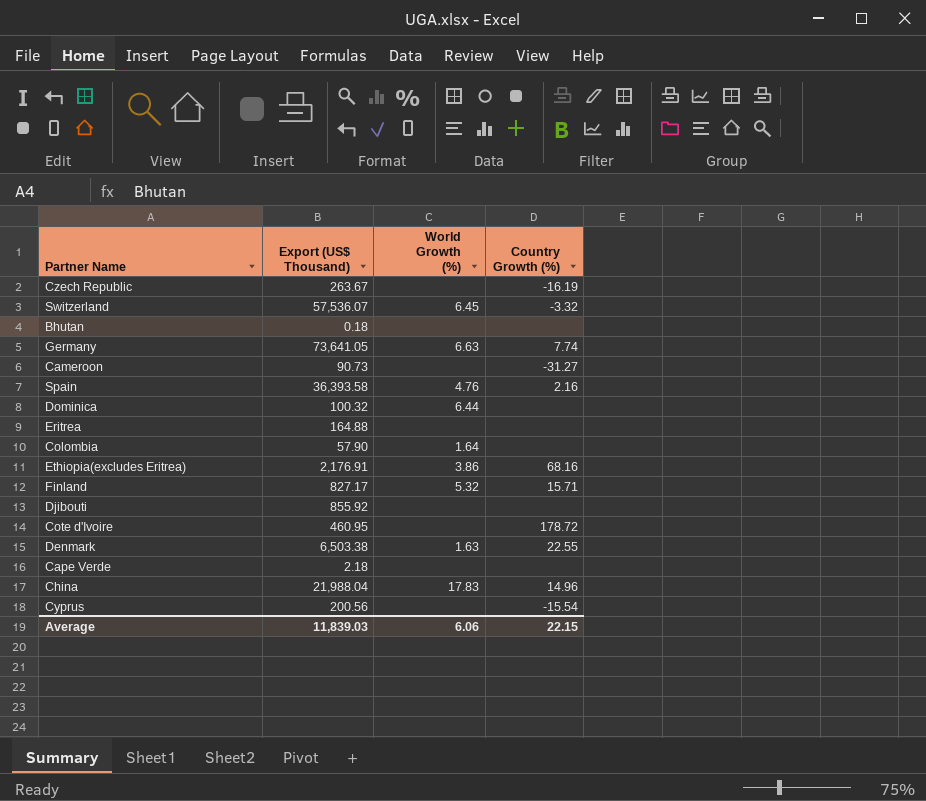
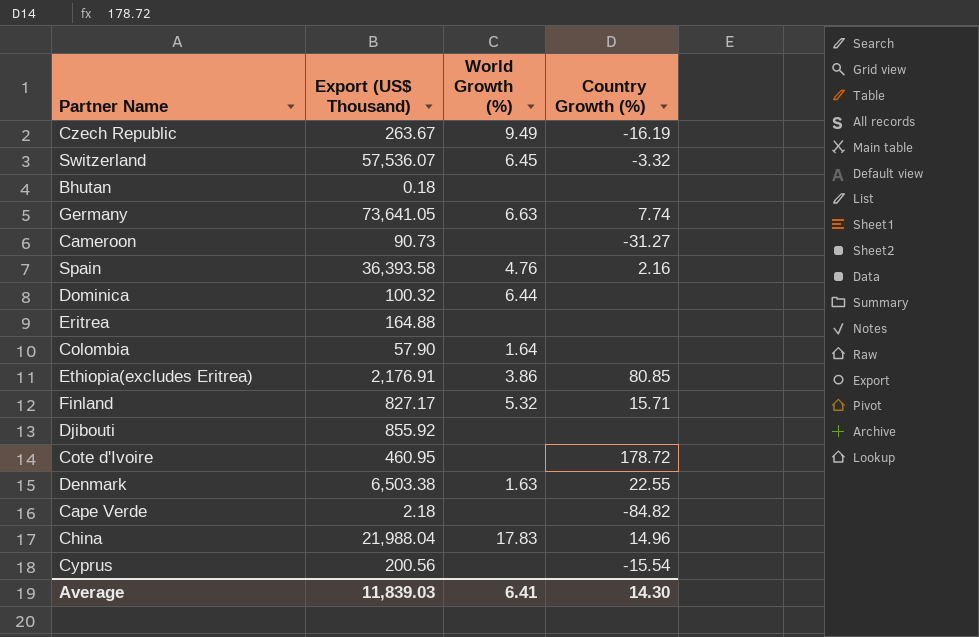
Czech Republic | World Growth (%): none -> 9.49
Ethiopia(excludes Eritrea) | Country Growth (%): 68.16 -> 80.85
Cape Verde | Country Growth (%): none -> -84.82
Average | World Growth (%): 6.06 -> 6.41
Average | Country Growth (%): 22.15 -> 14.30

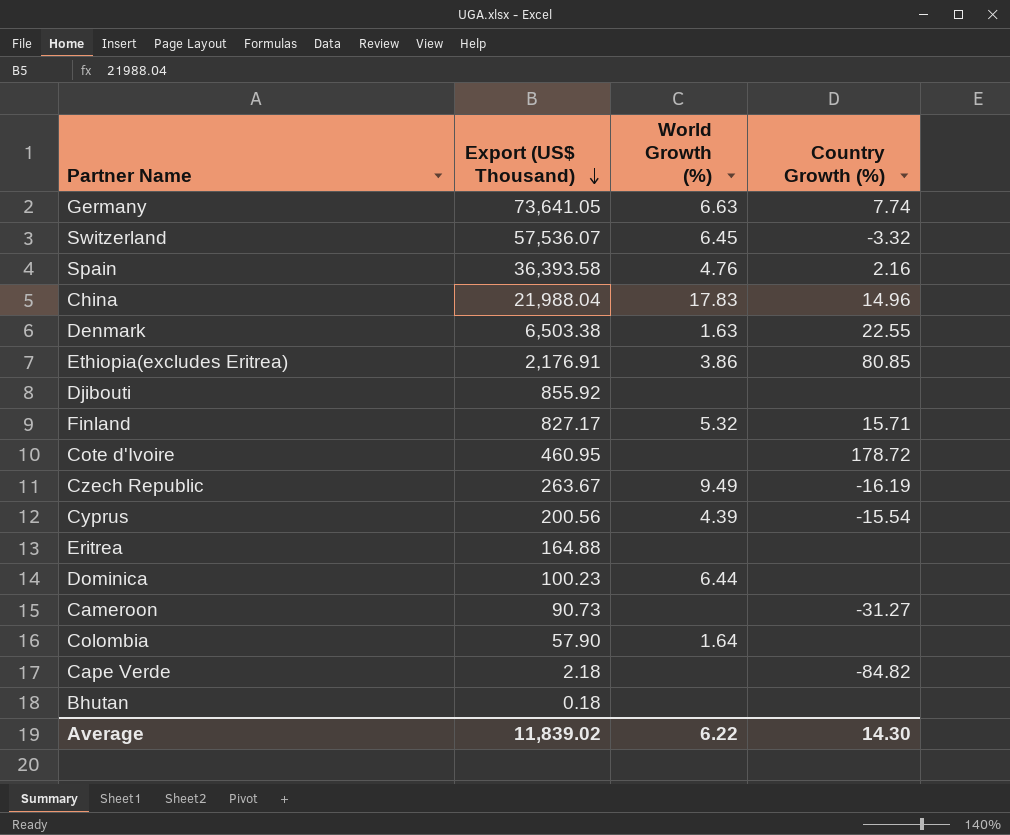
row order: none -> Export (US$ Thousand) descending
Cyprus | World Growth (%): none -> 4.39
Dominica | Export (US$ Thousand): 100.32 -> 100.23
Average | Export (US$ Thousand): 11,839.03 -> 11,839.02
Average | World Growth (%): 6.41 -> 6.22

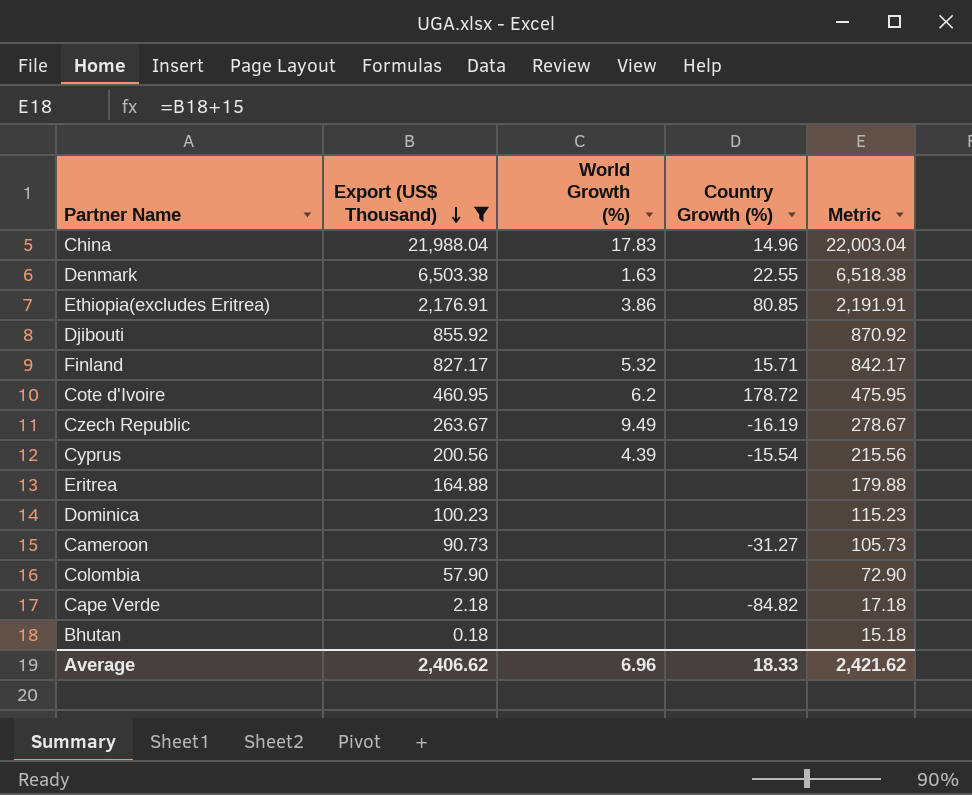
filter: none -> Export (US$ Thousand) <= 21,988.04
column Metric | formula: none -> [Export (US$ Thousand)] + 15
Cote d'Ivoire | World Growth (%): none -> 6.2
Dominica | World Growth (%): 6.44 -> none
Colombia | World Growth (%): 1.64 -> none
Average | Export (US$ Thousand): 11,839.02 -> 2,406.62
Average | World Growth (%): 6.22 -> 6.96
Average | Country Growth (%): 14.30 -> 18.33

